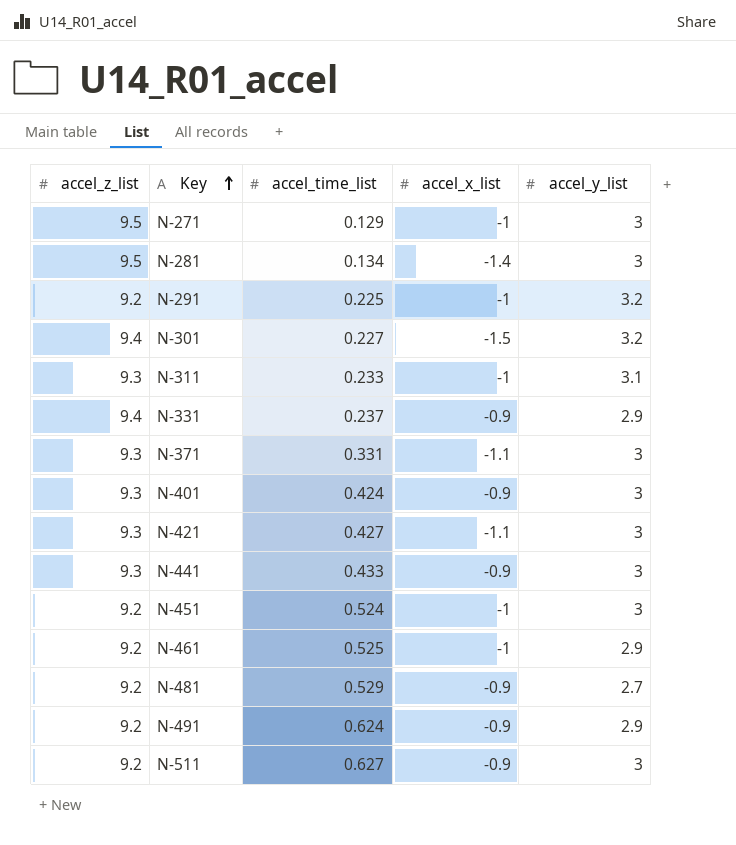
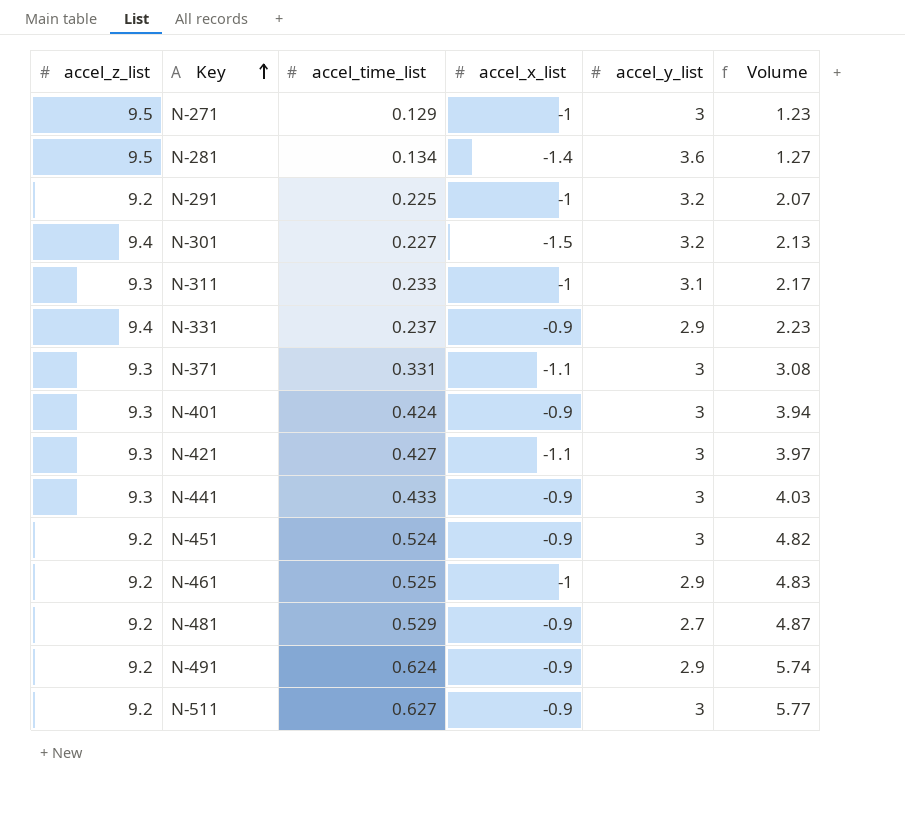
column Volume | formula: none -> [accel_z_list] * [accel_time_list]
N-281 | accel_y_list: 3 -> 3.6
N-451 | accel_x_list: -1 -> -0.9

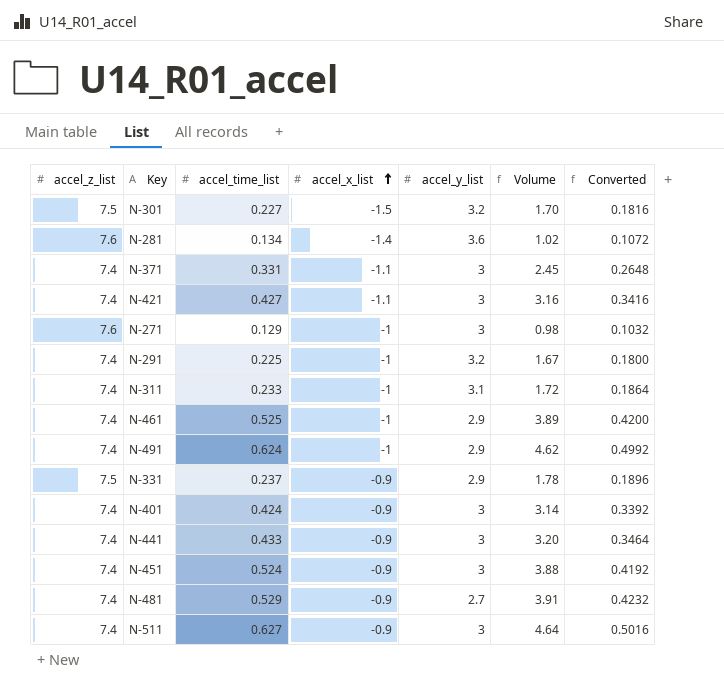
row order: Key ascending -> accel_x_list ascending
column Converted | formula: none -> [accel_time_list] * 0.8
N-301 | accel_z_list: 9.4 -> 7.5
N-301 | Volume: 2.13 -> 1.70
N-281 | accel_z_list: 9.5 -> 7.6
N-281 | Volume: 1.27 -> 1.02
N-371 | accel_z_list: 9.3 -> 7.4
N-371 | Volume: 3.08 -> 2.45
N-421 | accel_z_list: 9.3 -> 7.4
N-421 | Volume: 3.97 -> 3.16
N-271 | accel_z_list: 9.5 -> 7.6
N-271 | Volume: 1.23 -> 0.98
N-291 | accel_z_list: 9.2 -> 7.4
N-291 | Volume: 2.07 -> 1.67
N-311 | accel_z_list: 9.3 -> 7.4
N-311 | Volume: 2.17 -> 1.72
N-461 | accel_z_list: 9.2 -> 7.4
N-461 | Volume: 4.83 -> 3.89
N-491 | accel_z_list: 9.2 -> 7.4
N-491 | accel_x_list: -0.9 -> -1
N-491 | Volume: 5.74 -> 4.62
N-331 | accel_z_list: 9.4 -> 7.5
N-331 | Volume: 2.23 -> 1.78
N-401 | accel_z_list: 9.3 -> 7.4
N-401 | Volume: 3.94 -> 3.14
N-441 | accel_z_list: 9.3 -> 7.4
N-441 | Volume: 4.03 -> 3.20
N-451 | accel_z_list: 9.2 -> 7.4
N-451 | Volume: 4.82 -> 3.88
N-481 | accel_z_list: 9.2 -> 7.4
N-481 | Volume: 4.87 -> 3.91
N-511 | accel_z_list: 9.2 -> 7.4
N-511 | Volume: 5.77 -> 4.64

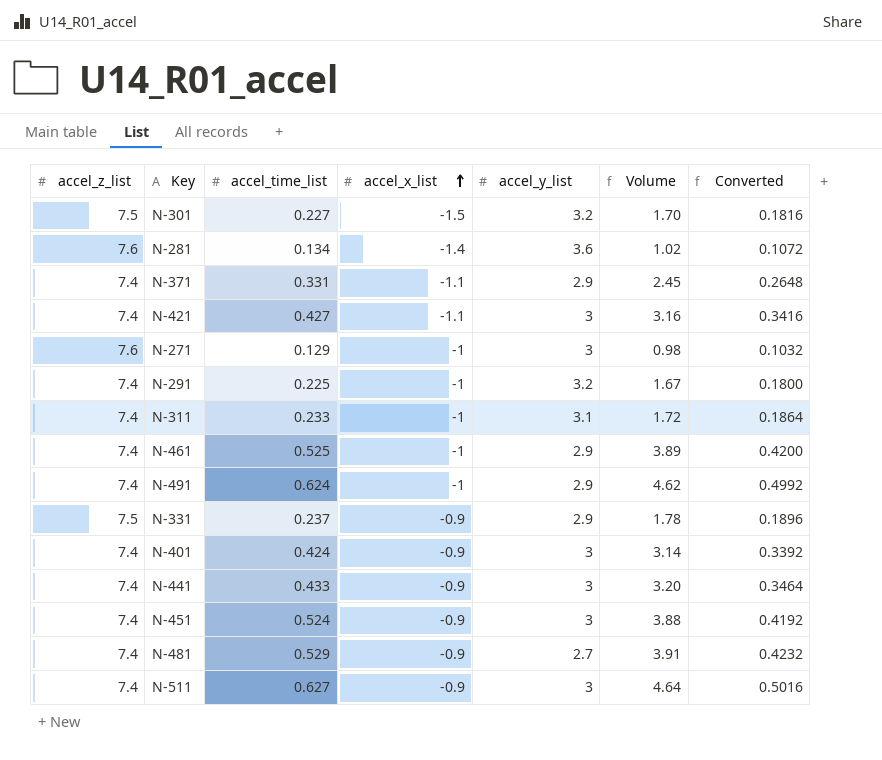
N-371 | accel_y_list: 3 -> 2.9

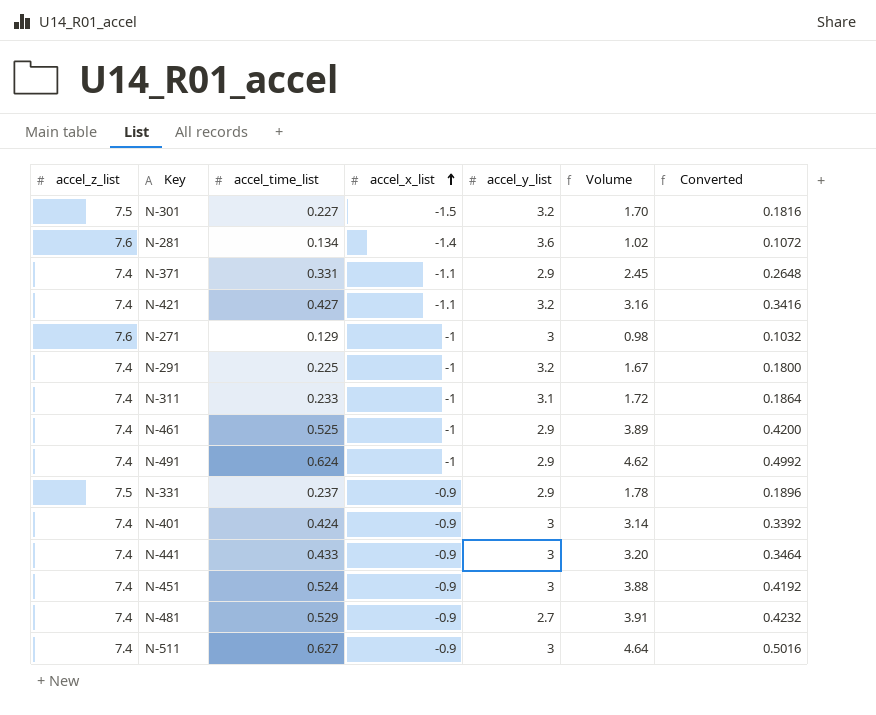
N-421 | accel_y_list: 3 -> 3.2

